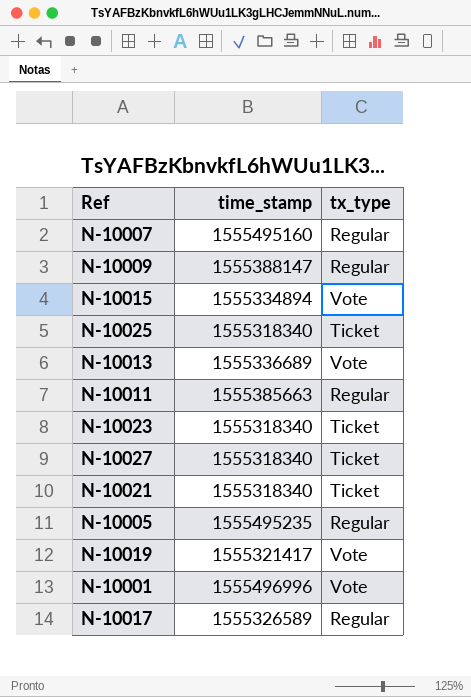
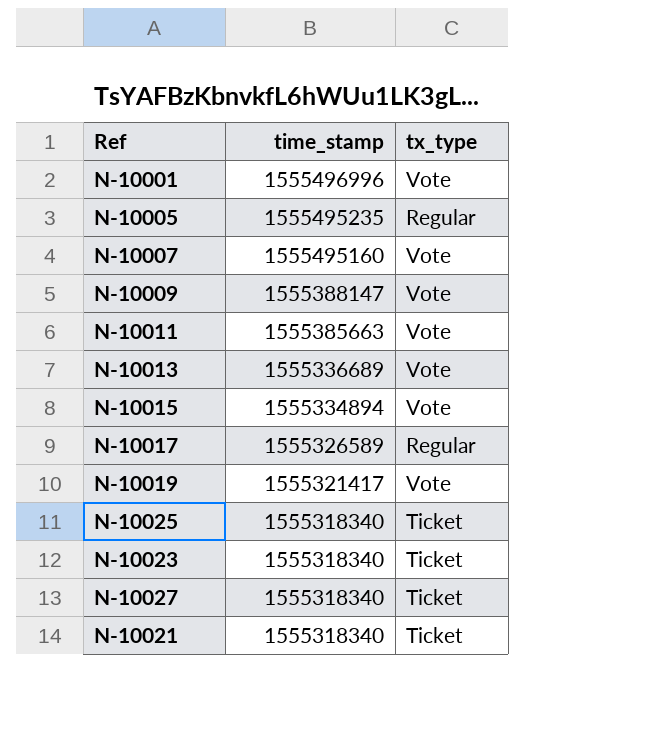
row order: none -> time_stamp descending
N-10007 | tx_type: Regular -> Vote
N-10009 | tx_type: Regular -> Vote
N-10011 | tx_type: Regular -> Vote

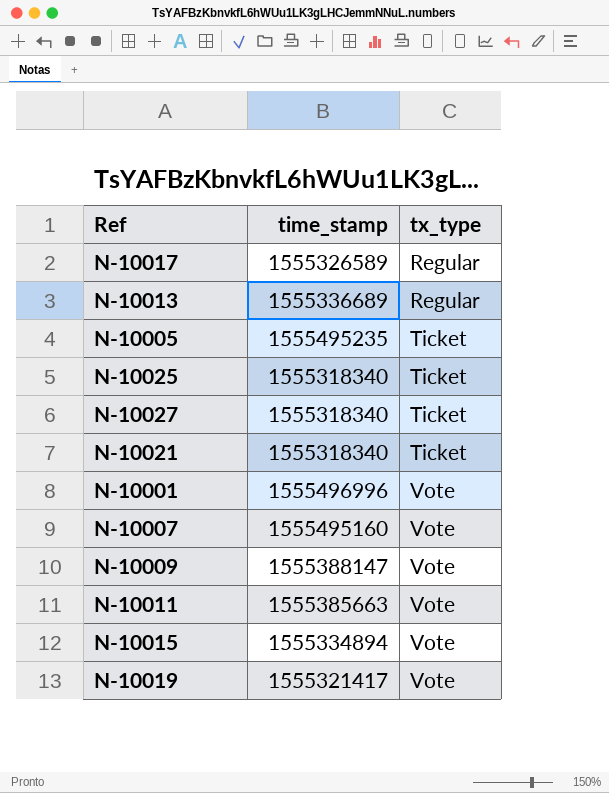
row order: time_stamp descending -> tx_type ascending
row N-10023: 1555318340 | Ticket -> none
N-10013 | tx_type: Vote -> Regular
N-10005 | tx_type: Regular -> Ticket

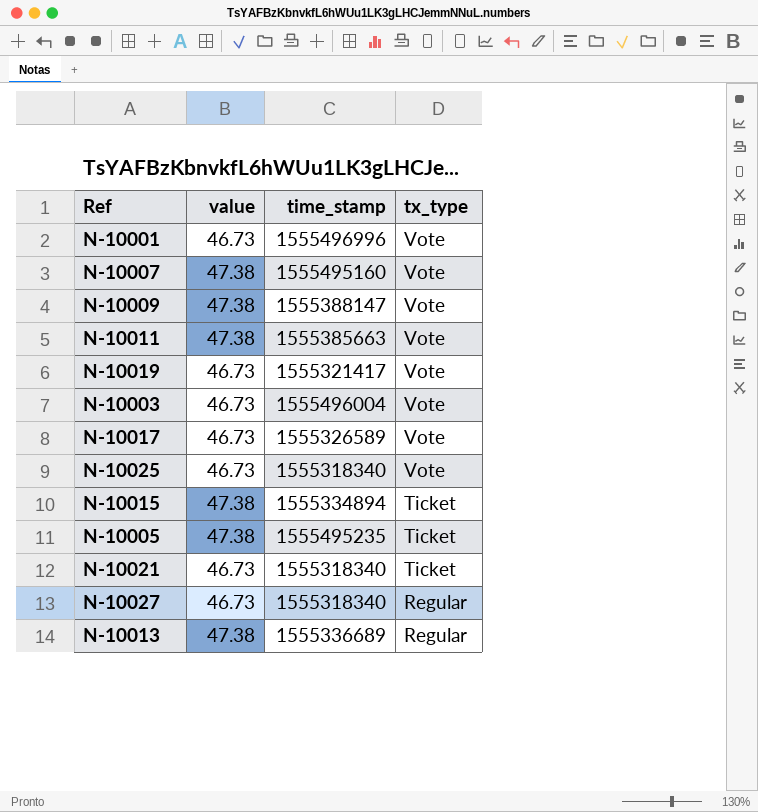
row order: tx_type ascending -> tx_type descending
column value | position: none -> 2
row N-10003: none -> 46.73 | 1555496004 | Vote
N-10017 | tx_type: Regular -> Vote
N-10025 | tx_type: Ticket -> Vote
N-10015 | tx_type: Vote -> Ticket
N-10027 | tx_type: Ticket -> Regular

